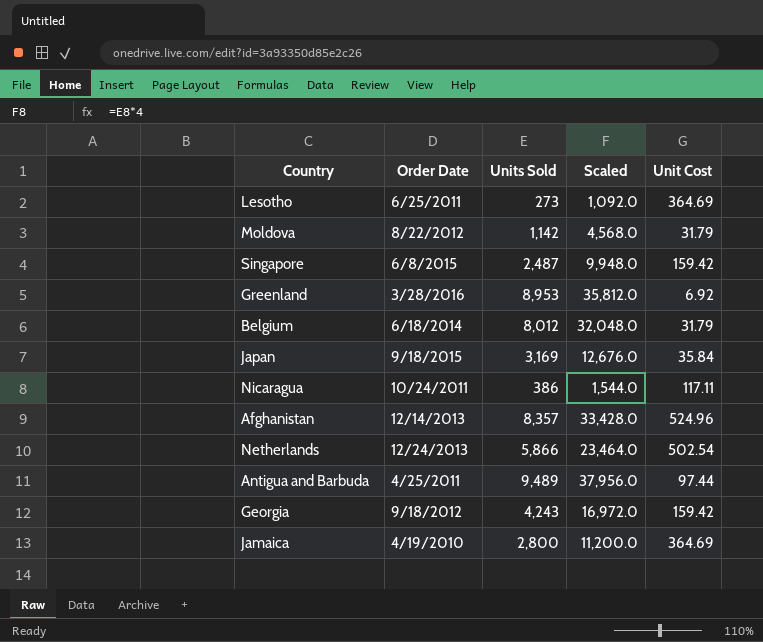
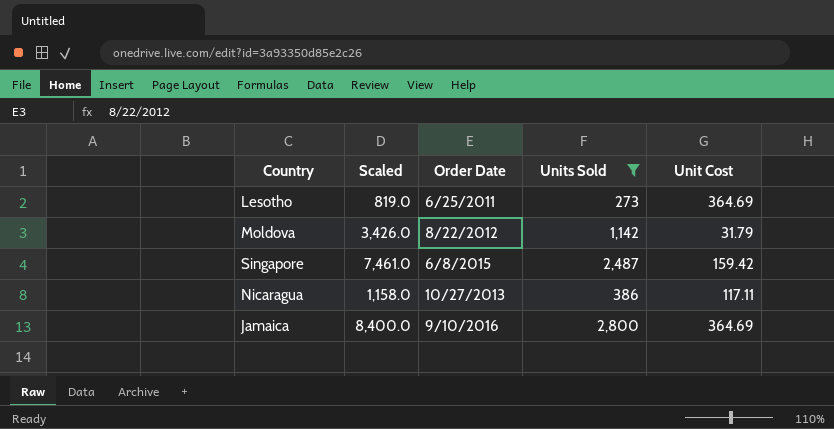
filter: none -> Units Sold <= 2,800
column Scaled | formula: [Units Sold] * 4 -> [Units Sold] * 3
column Scaled | position: 4 -> 2
Nicaragua | Order Date: 10/24/2011 -> 10/27/2013
Jamaica | Order Date: 4/19/2010 -> 9/10/2016

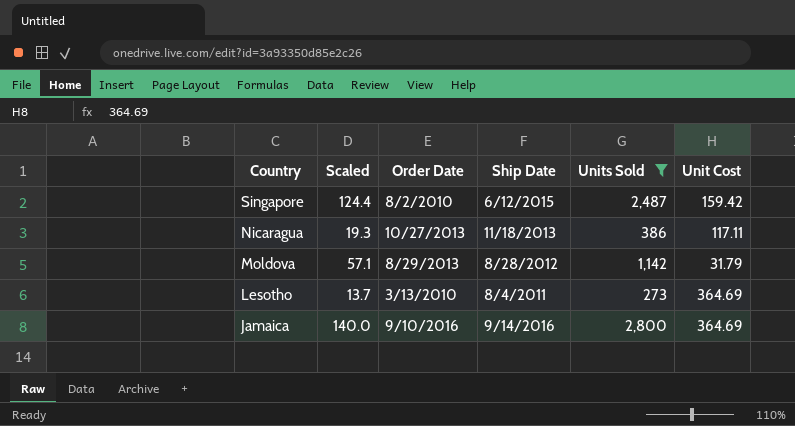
row order: none -> Country descending
column Scaled | formula: [Units Sold] * 3 -> [Units Sold] * 0.05
column Ship Date | position: none -> 4
Singapore | Order Date: 6/8/2015 -> 8/2/2010
Moldova | Order Date: 8/22/2012 -> 8/29/2013
Lesotho | Order Date: 6/25/2011 -> 3/13/2010

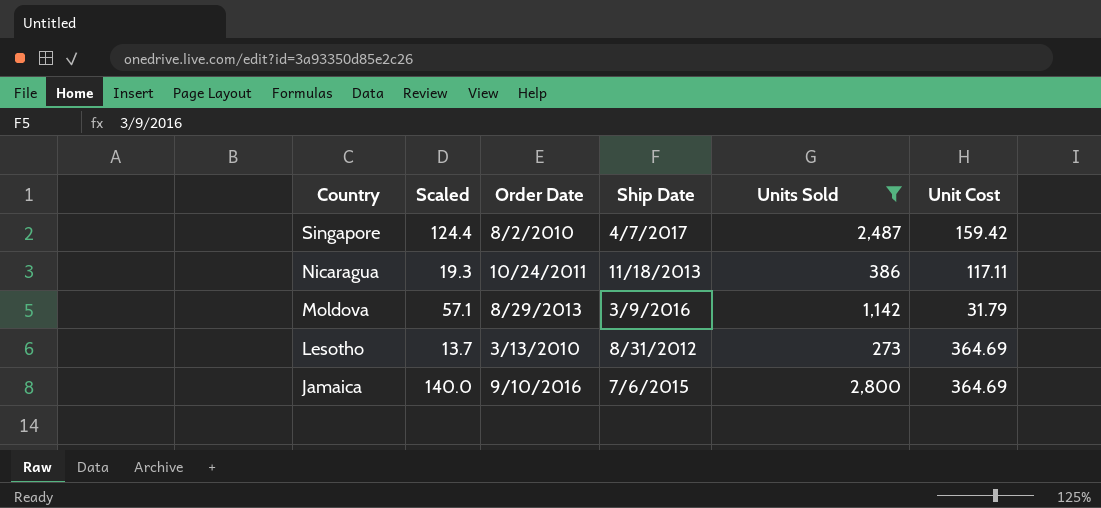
Singapore | Ship Date: 6/12/2015 -> 4/7/2017
Nicaragua | Order Date: 10/27/2013 -> 10/24/2011
Moldova | Ship Date: 8/28/2012 -> 3/9/2016
Lesotho | Ship Date: 8/4/2011 -> 8/31/2012
Jamaica | Ship Date: 9/14/2016 -> 7/6/2015

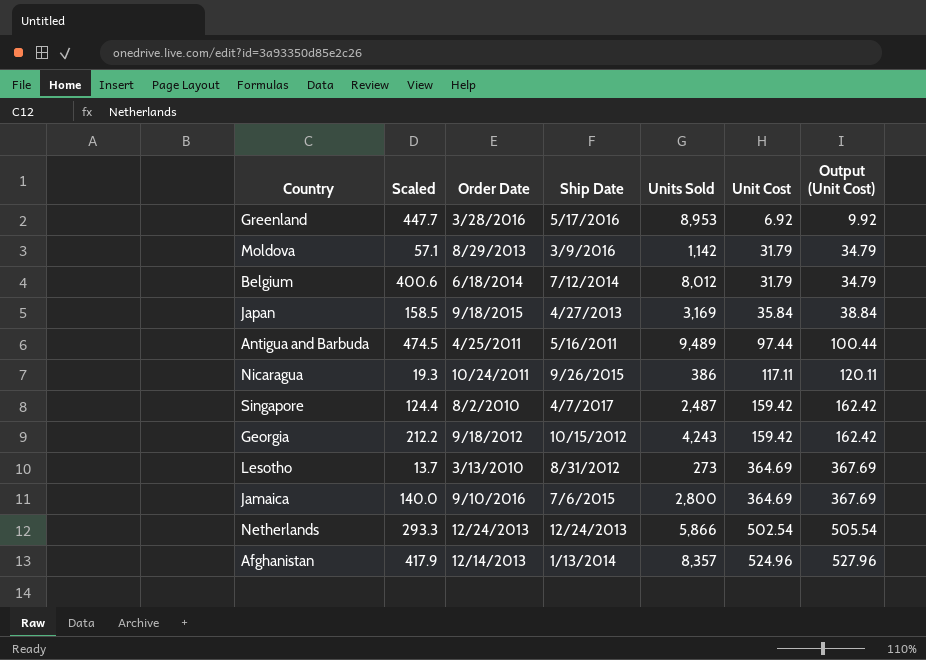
filter: Units Sold <= 2,800 -> none
row order: Country descending -> Unit Cost ascending
column Output (Unit Cost) | formula: none -> [Unit Cost] + 3
Nicaragua | Ship Date: 11/18/2013 -> 9/26/2015

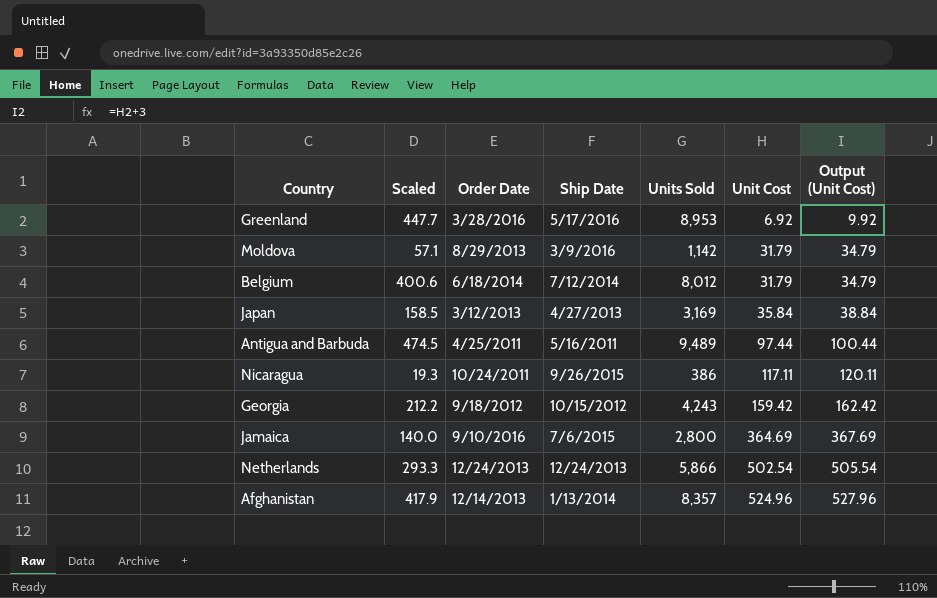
row Singapore: 124.4 | 8/2/2010 | 4/7/2017 | 2,487 | 159.42 | 162.42 -> none
row Lesotho: 13.7 | 3/13/2010 | 8/31/2012 | 273 | 364.69 | 367.69 -> none
Japan | Order Date: 9/18/2015 -> 3/12/2013

